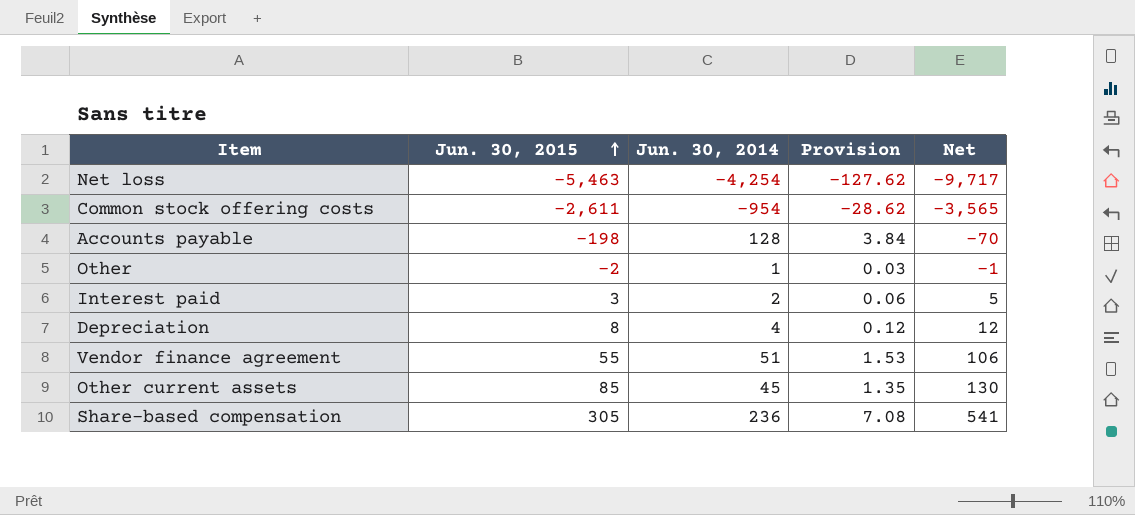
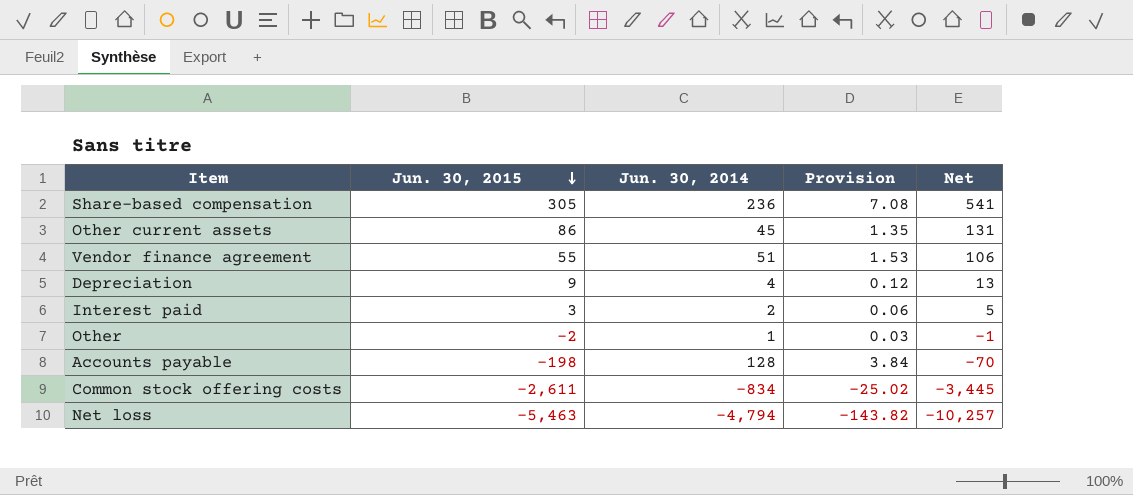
row order: Jun. 30, 2015 ascending -> Jun. 30, 2015 descending
Other current assets | Jun. 30, 2015: 85 -> 86
Other current assets | Net: 130 -> 131
Depreciation | Jun. 30, 2015: 8 -> 9
Depreciation | Net: 12 -> 13
Common stock offering costs | Jun. 30, 2014: -954 -> -834
Common stock offering costs | Provision: -28.62 -> -25.02
Common stock offering costs | Net: -3,565 -> -3,445
Net loss | Jun. 30, 2014: -4,254 -> -4,794
Net loss | Provision: -127.62 -> -143.82
Net loss | Net: -9,717 -> -10,257

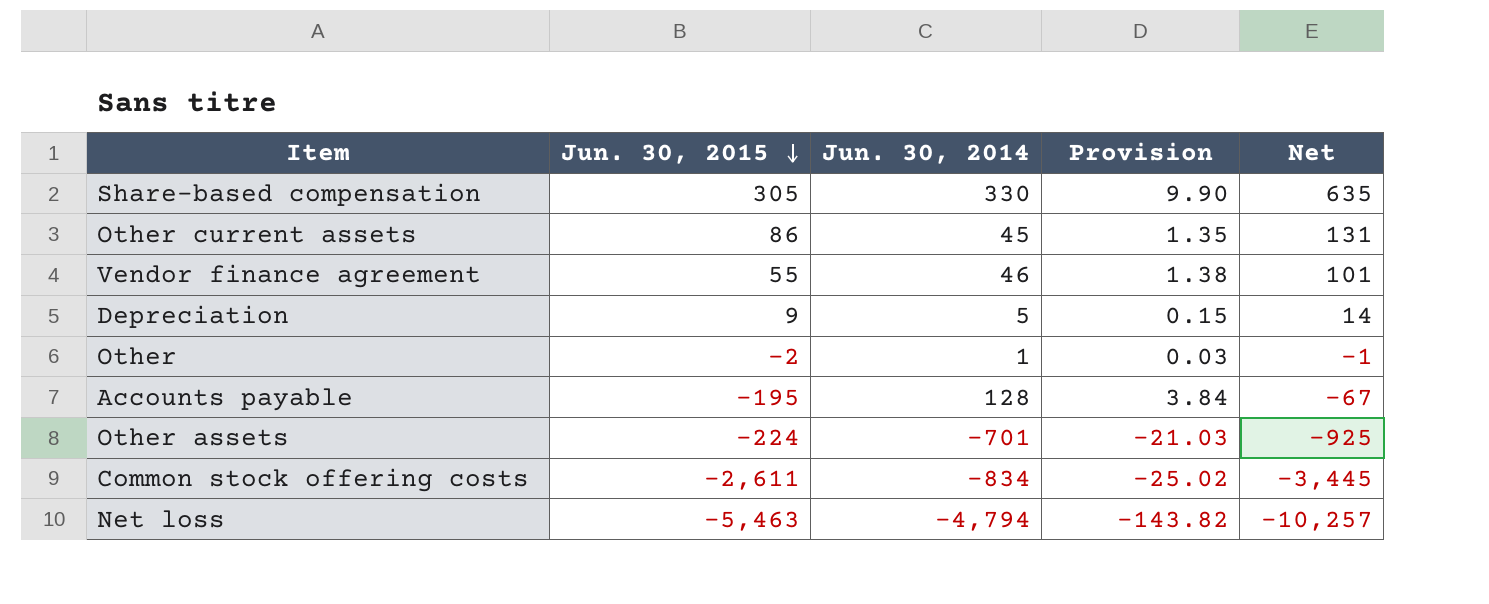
row Interest paid: 3 | 2 | 0.06 | 5 -> none
Share-based compensation | Jun. 30, 2014: 236 -> 330
Share-based compensation | Provision: 7.08 -> 9.90
Share-based compensation | Net: 541 -> 635
Vendor finance agreement | Jun. 30, 2014: 51 -> 46
Vendor finance agreement | Provision: 1.53 -> 1.38
Vendor finance agreement | Net: 106 -> 101
Depreciation | Jun. 30, 2014: 4 -> 5
Depreciation | Provision: 0.12 -> 0.15
Depreciation | Net: 13 -> 14
Accounts payable | Jun. 30, 2015: -198 -> -195
Accounts payable | Net: -70 -> -67
row Other assets: none -> -224 | -701 | -21.03 | -925

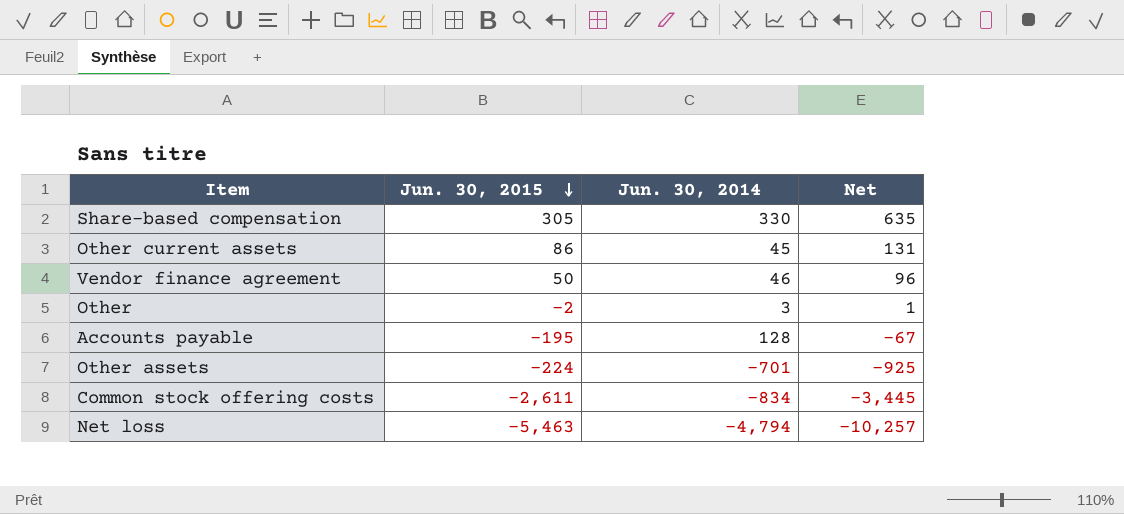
column Provision | formula: [Jun. 30, 2014] * 0.03 -> none
row Depreciation: 9 | 5 | 0.15 | 14 -> none
Vendor finance agreement | Jun. 30, 2015: 55 -> 50
Vendor finance agreement | Net: 101 -> 96
Other | Jun. 30, 2014: 1 -> 3
Other | Net: -1 -> 1

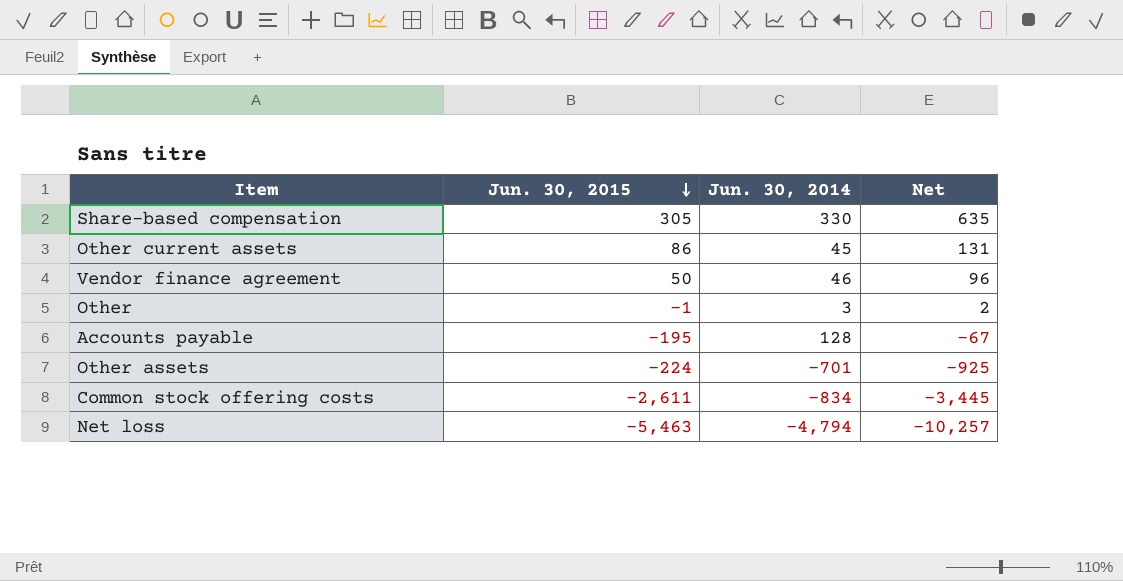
Other | Jun. 30, 2015: -2 -> -1
Other | Net: 1 -> 2

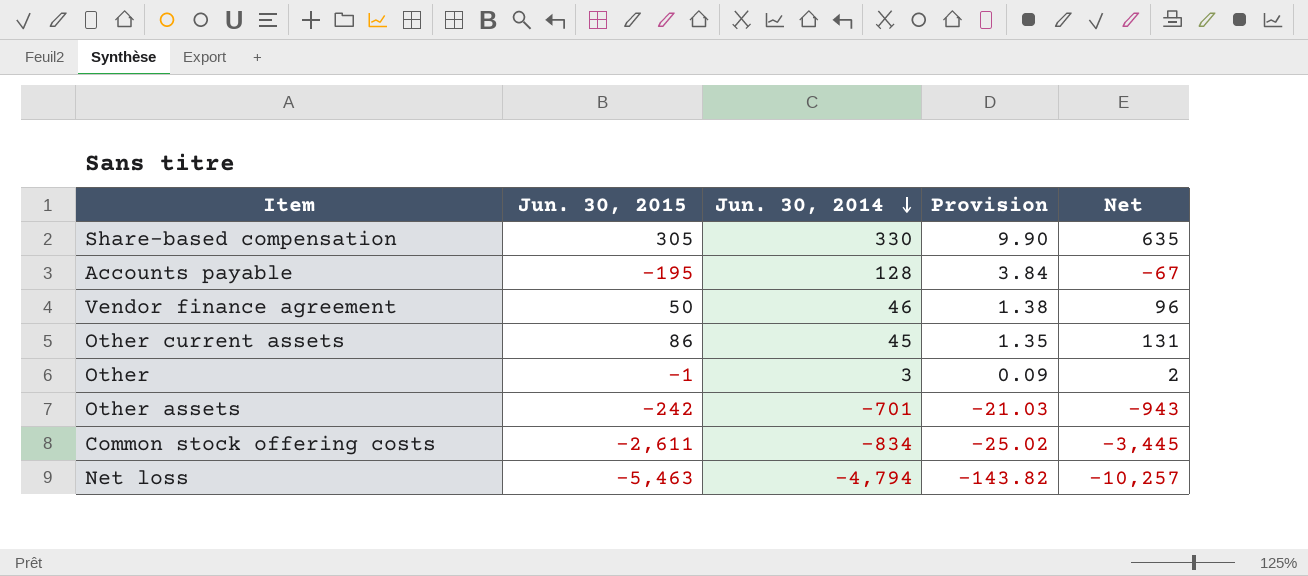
row order: Jun. 30, 2015 descending -> Jun. 30, 2014 descending
column Provision | formula: none -> [Jun. 30, 2014] * 0.03
Other assets | Jun. 30, 2015: -224 -> -242
Other assets | Net: -925 -> -943

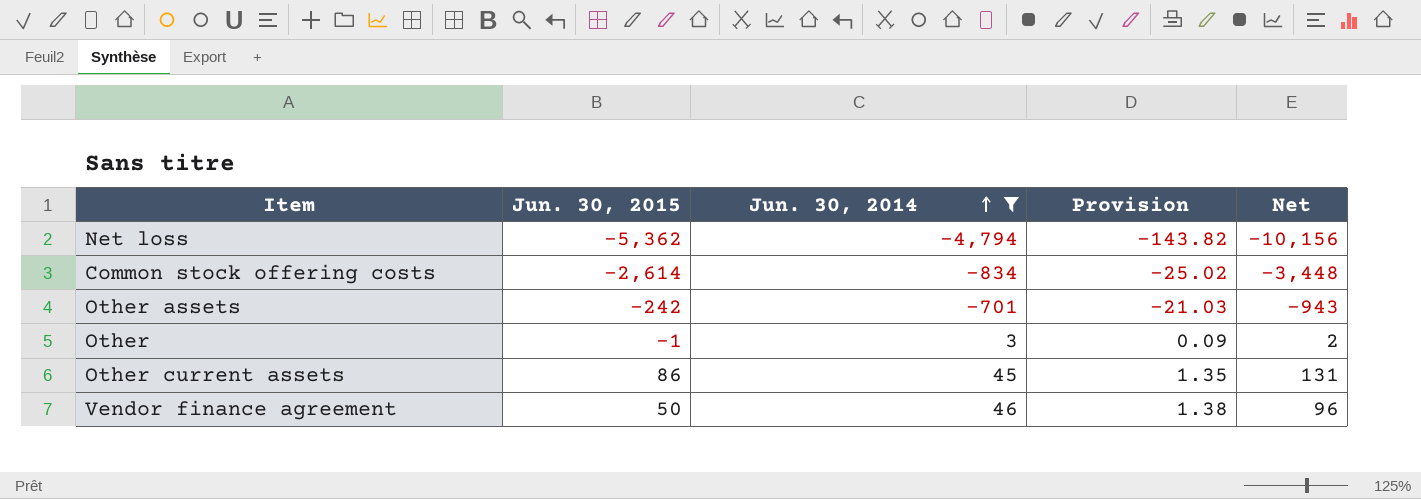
filter: none -> Jun. 30, 2014 <= 46
row order: Jun. 30, 2014 descending -> Jun. 30, 2014 ascending
Net loss | Jun. 30, 2015: -5,463 -> -5,362
Net loss | Net: -10,257 -> -10,156
Common stock offering costs | Jun. 30, 2015: -2,611 -> -2,614
Common stock offering costs | Net: -3,445 -> -3,448

